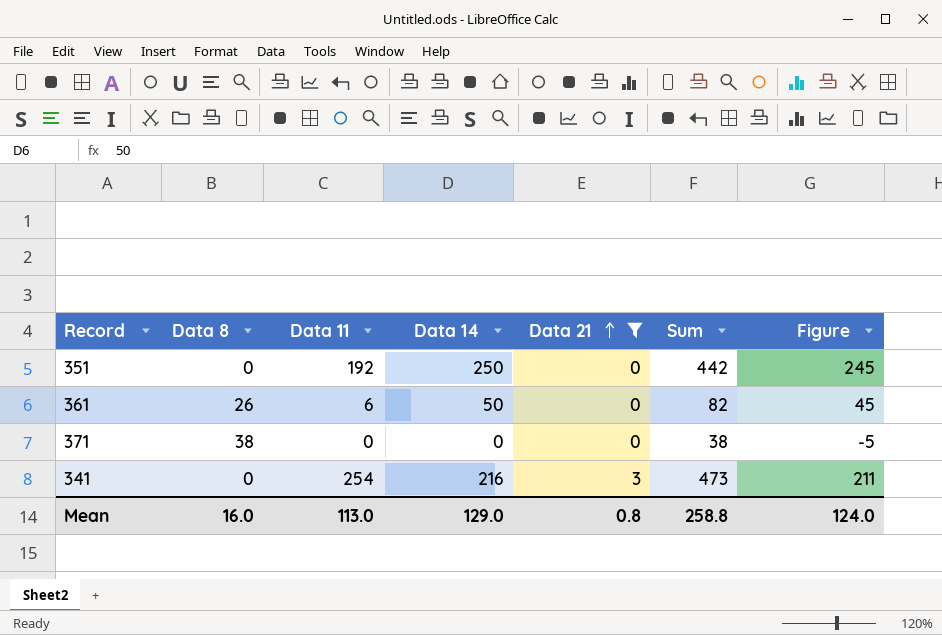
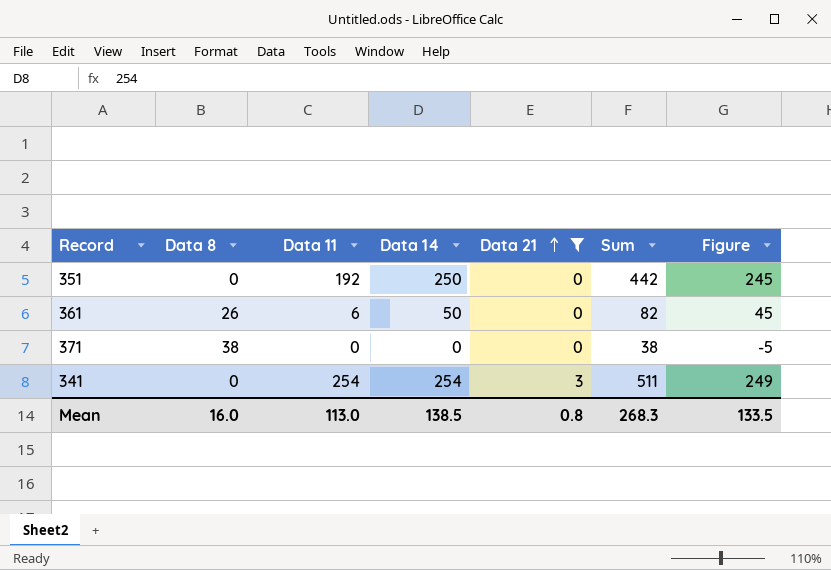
341 | Data 14: 216 -> 254
341 | Sum: 473 -> 511
341 | Figure: 211 -> 249
Mean | Data 14: 129.0 -> 138.5
Mean | Sum: 258.8 -> 268.3
Mean | Figure: 124.0 -> 133.5

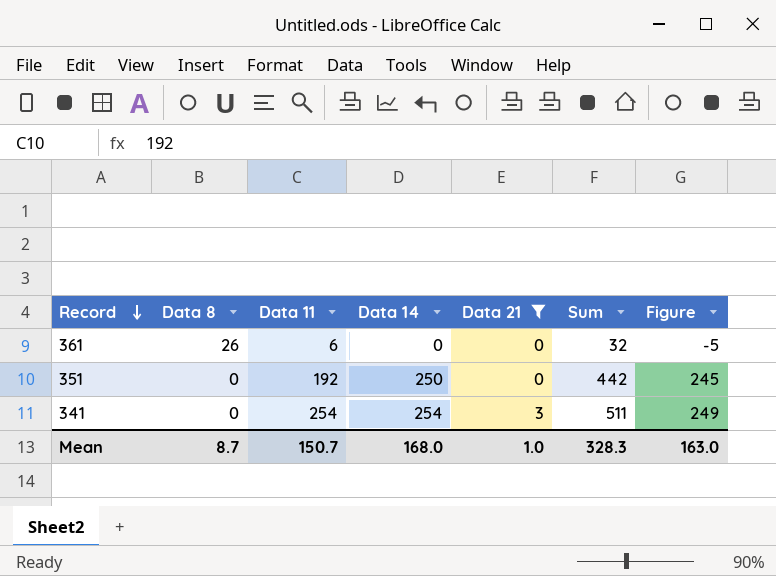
row order: Data 21 ascending -> Record descending
row 371: 38 | 0 | 0 | 0 | 38 | -5 -> none
361 | Data 14: 50 -> 0
361 | Sum: 82 -> 32
361 | Figure: 45 -> -5
Mean | Data 8: 16.0 -> 8.7
Mean | Data 11: 113.0 -> 150.7
Mean | Data 14: 138.5 -> 168.0
Mean | Data 21: 0.8 -> 1.0
Mean | Sum: 268.3 -> 328.3
Mean | Figure: 133.5 -> 163.0

